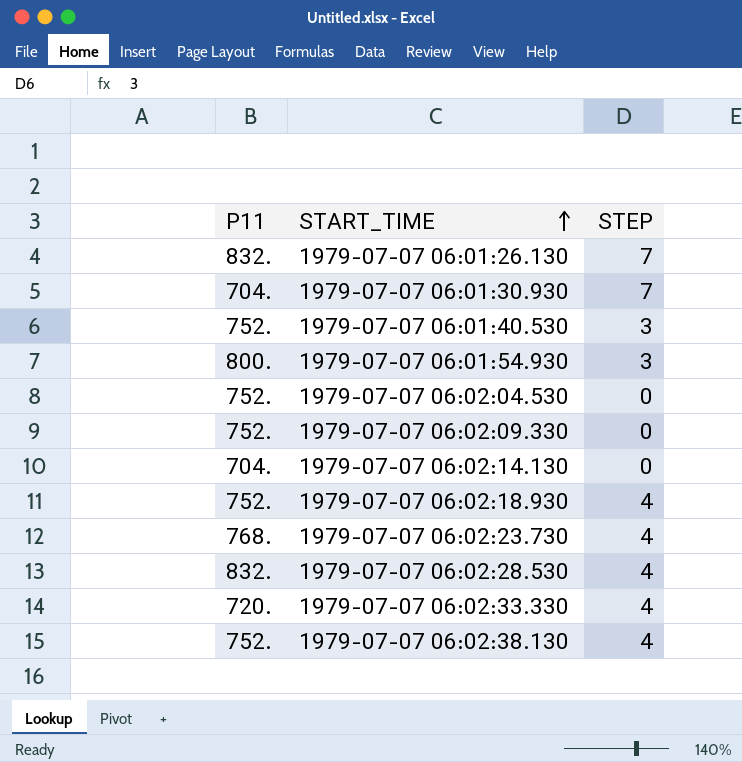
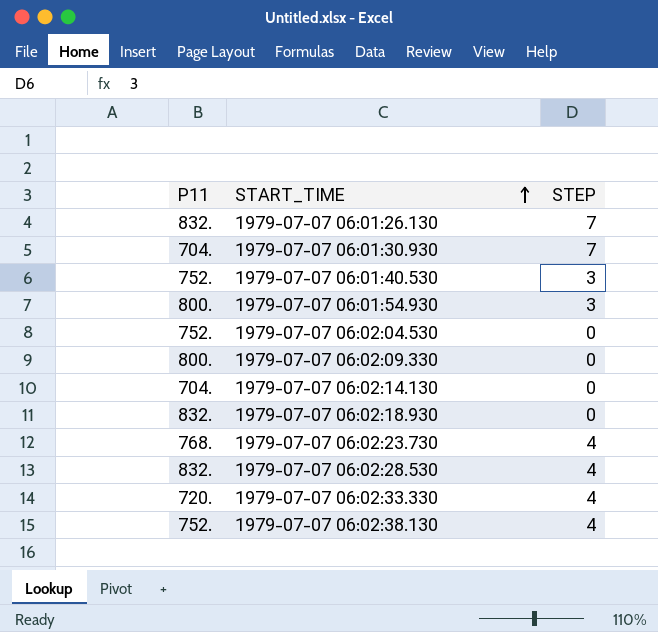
1979-07-07 06:02:09.330 | P11: 752. -> 800.
1979-07-07 06:02:18.930 | P11: 752. -> 832.
1979-07-07 06:02:18.930 | STEP: 4 -> 0

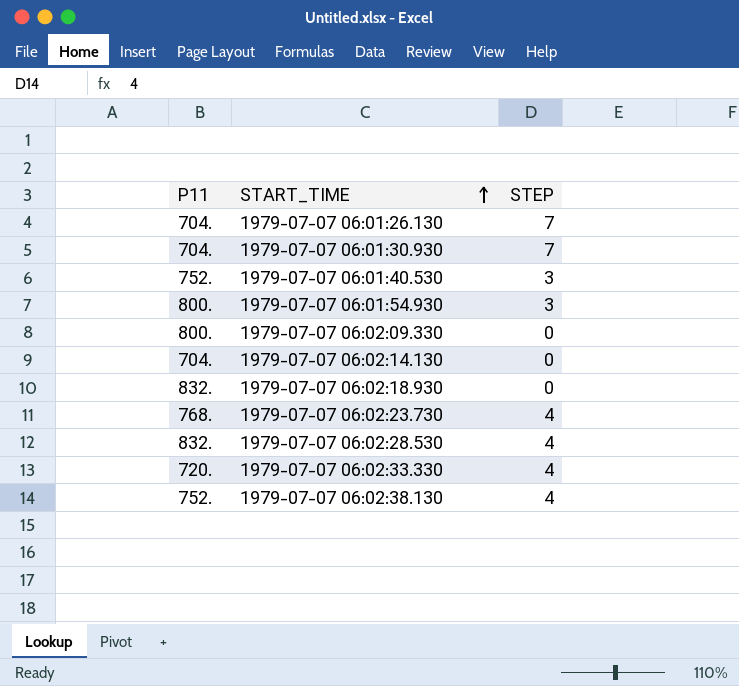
row 1979-07-07 06:02:04.530: 752. | 0 -> none
1979-07-07 06:01:26.130 | P11: 832. -> 704.

